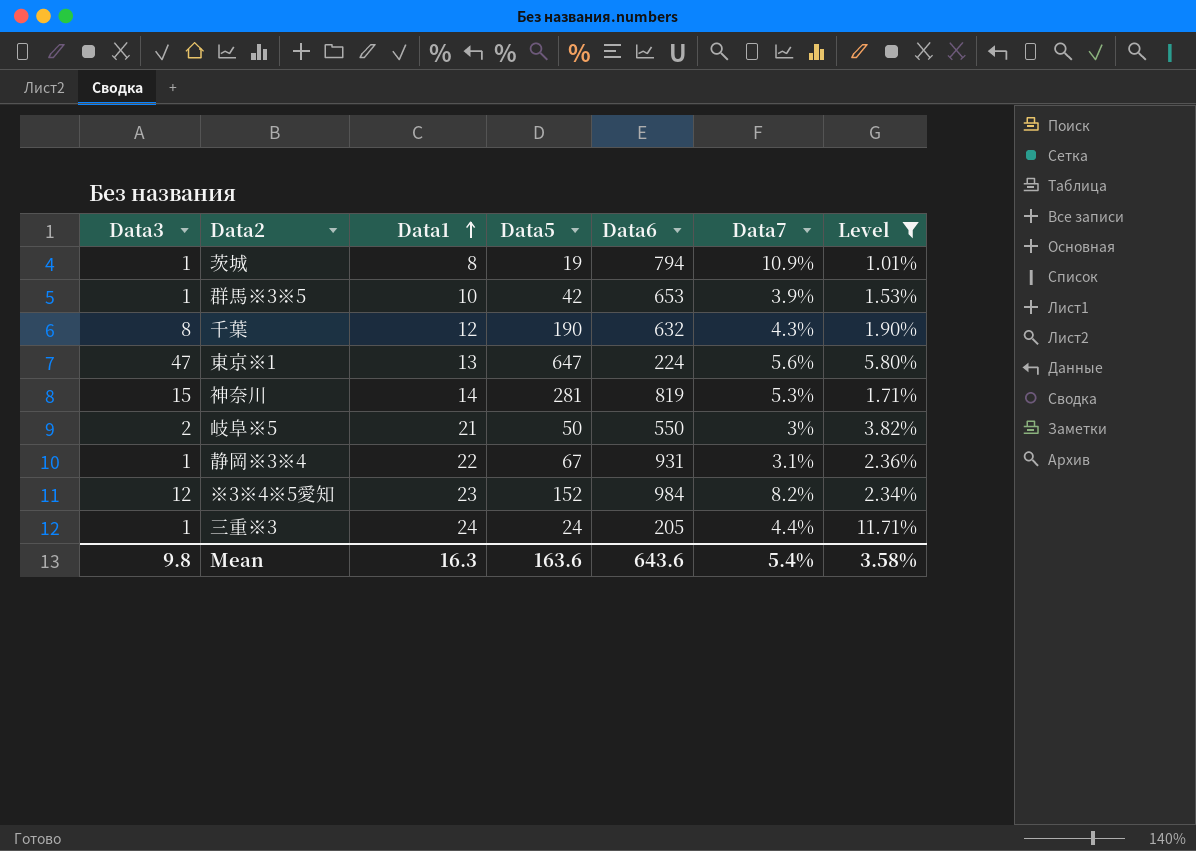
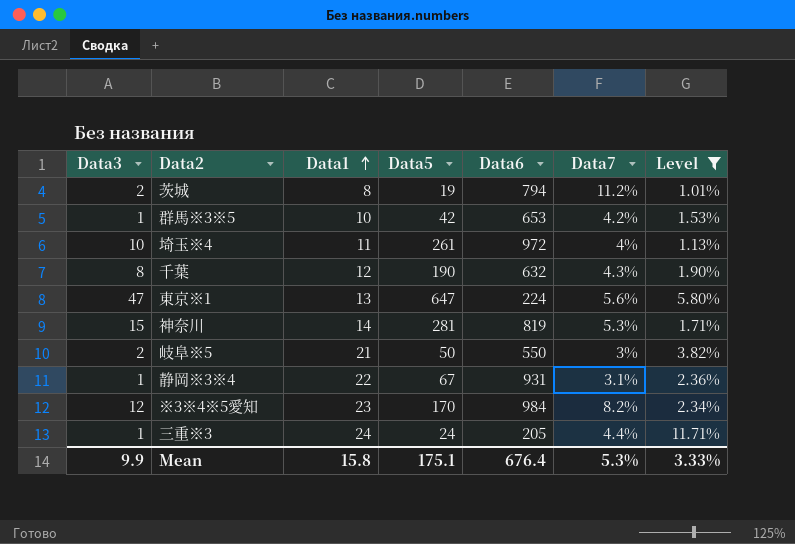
茨城 | Data3: 1 -> 2
茨城 | Data7: 10.9% -> 11.2%
群馬※3※5 | Data7: 3.9% -> 4.2%
row 埼玉※4: none -> 10 | 11 | 261 | 972 | 4% | 1.13%
※3※4※5愛知 | Data5: 152 -> 170
Mean | Data3: 9.8 -> 9.9
Mean | Data1: 16.3 -> 15.8
Mean | Data5: 163.6 -> 175.1
Mean | Data6: 643.6 -> 676.4
Mean | Data7: 5.4% -> 5.3%
Mean | Level: 3.58% -> 3.33%

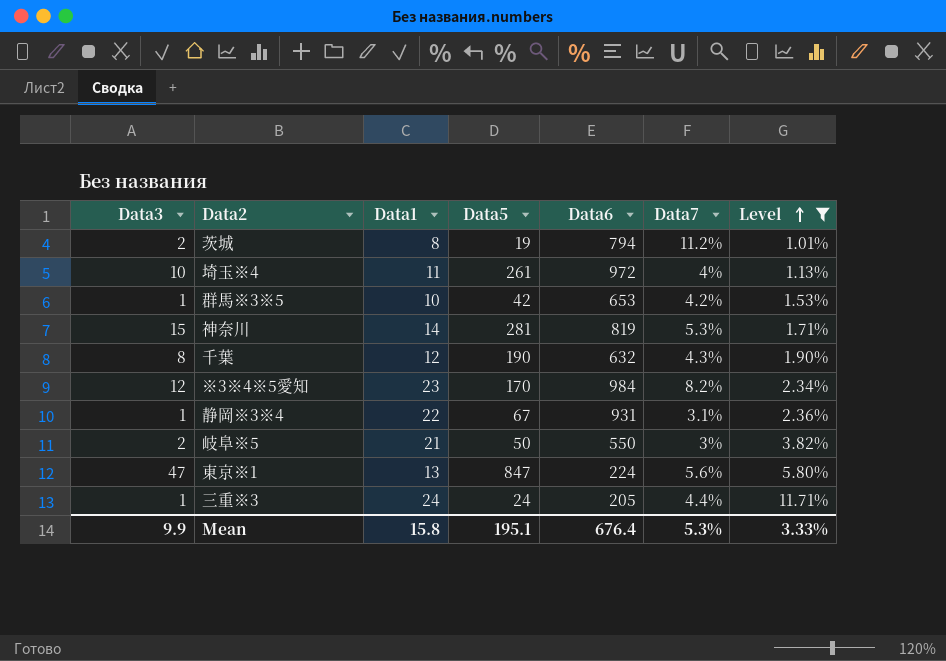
row order: Data1 ascending -> Level ascending
東京※1 | Data5: 647 -> 847
Mean | Data5: 175.1 -> 195.1

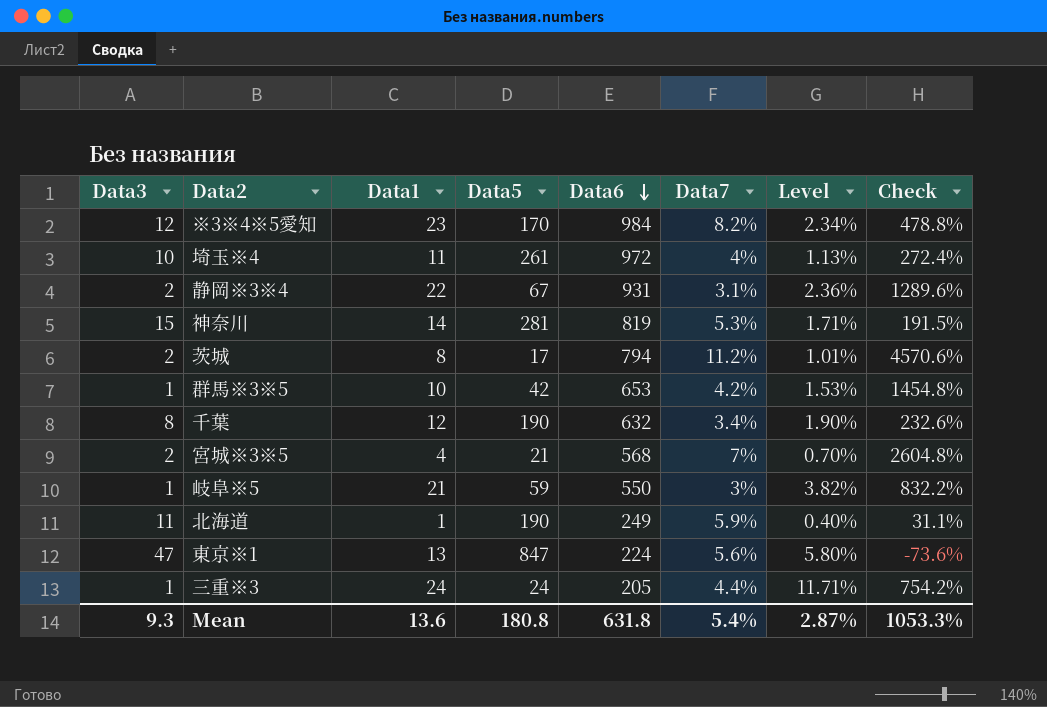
filter: Level >= 1.01% -> none
row order: Level ascending -> Data6 descending
column Check | formula: none -> ([Data6] - [Data5]) / [Data5]
静岡※3※4 | Data3: 1 -> 2
茨城 | Data5: 19 -> 17
千葉 | Data7: 4.3% -> 3.4%
岐阜※5 | Data3: 2 -> 1
岐阜※5 | Data5: 50 -> 59
Mean | Data3: 9.9 -> 9.3
Mean | Data1: 15.8 -> 13.6
Mean | Data5: 195.1 -> 180.8
Mean | Data6: 676.4 -> 631.8
Mean | Data7: 5.3% -> 5.4%
Mean | Level: 3.33% -> 2.87%

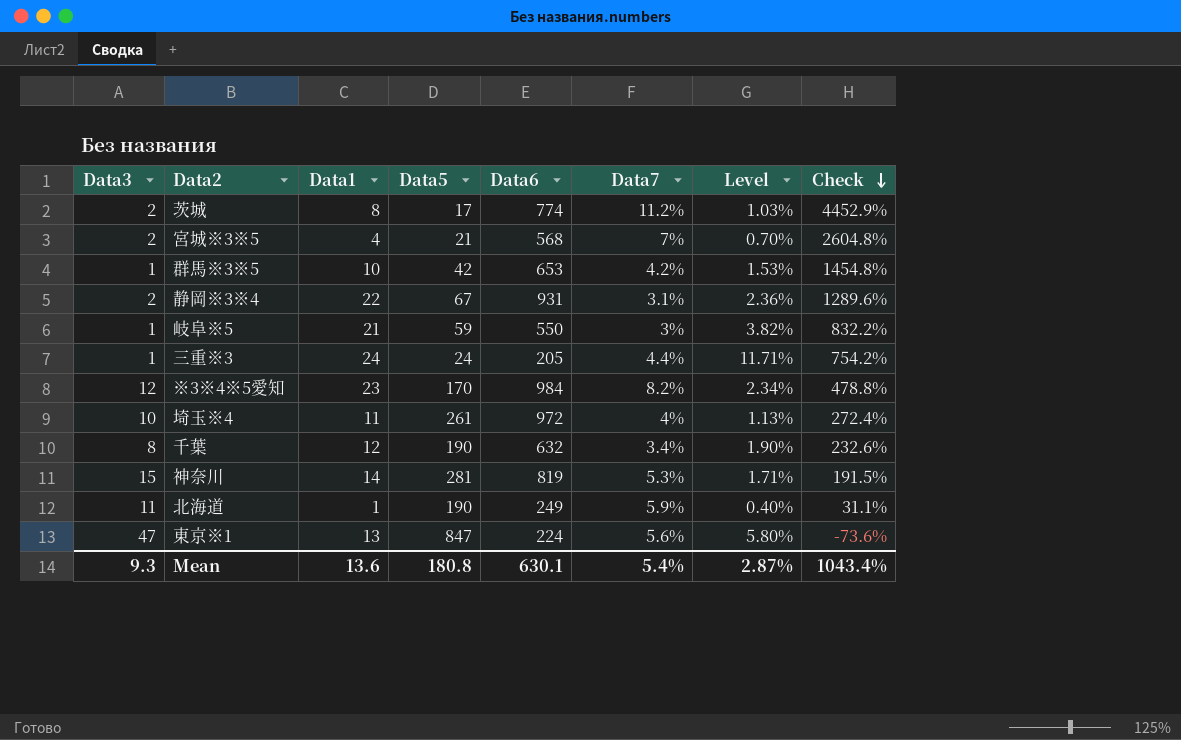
row order: Data6 descending -> Check descending
茨城 | Data6: 794 -> 774
茨城 | Level: 1.01% -> 1.03%
茨城 | Check: 4570.6% -> 4452.9%
Mean | Data6: 631.8 -> 630.1
Mean | Check: 1053.3% -> 1043.4%

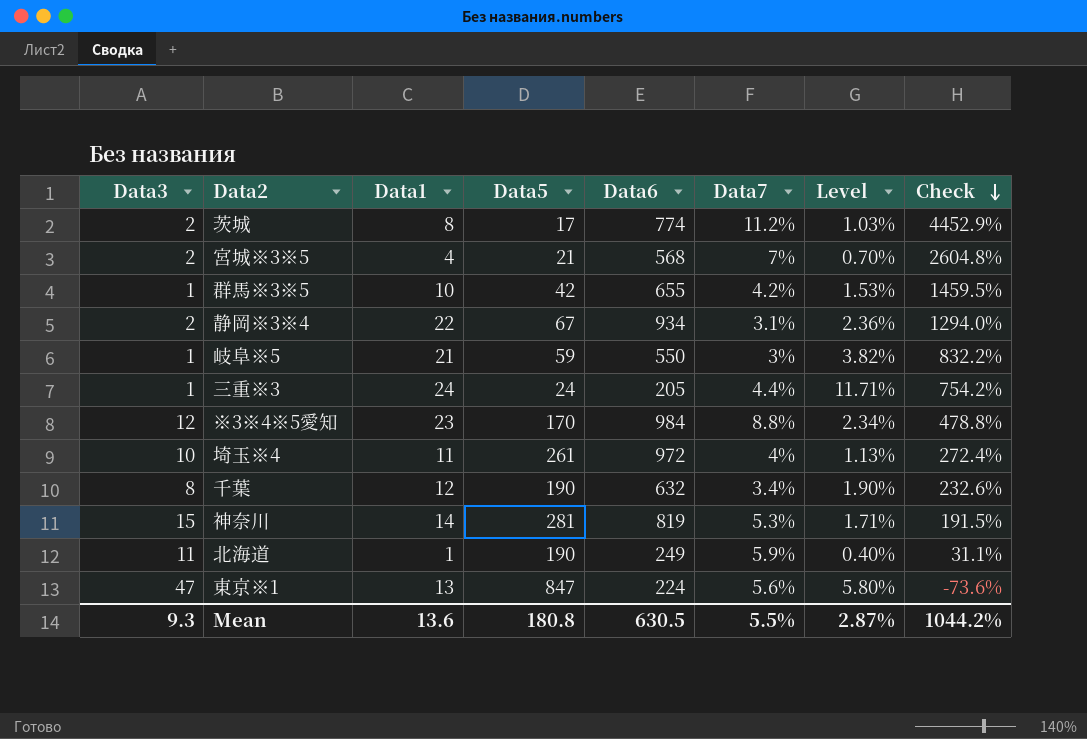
群馬※3※5 | Data6: 653 -> 655
群馬※3※5 | Check: 1454.8% -> 1459.5%
静岡※3※4 | Data6: 931 -> 934
静岡※3※4 | Check: 1289.6% -> 1294.0%
※3※4※5愛知 | Data7: 8.2% -> 8.8%
Mean | Data6: 630.1 -> 630.5
Mean | Data7: 5.4% -> 5.5%
Mean | Check: 1043.4% -> 1044.2%

